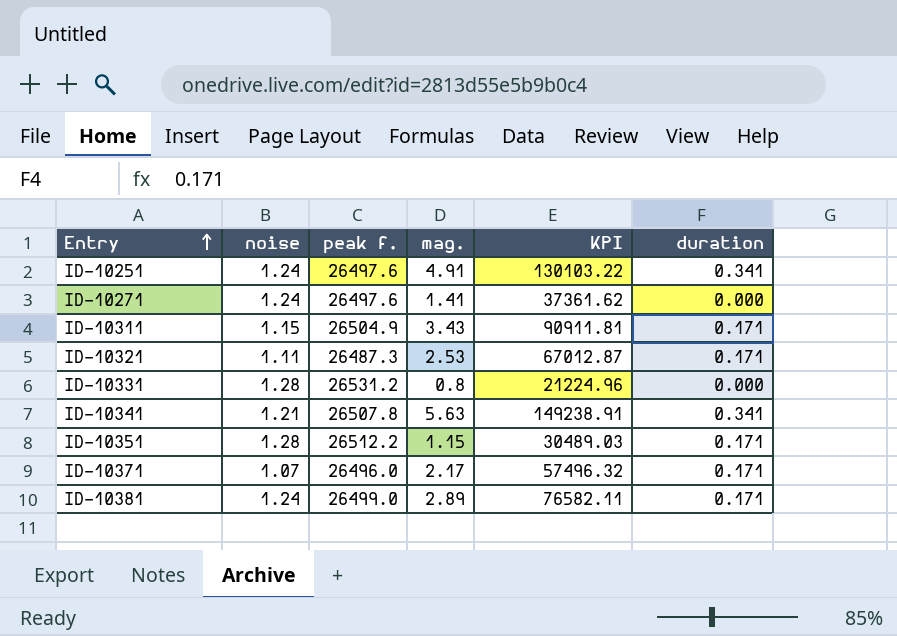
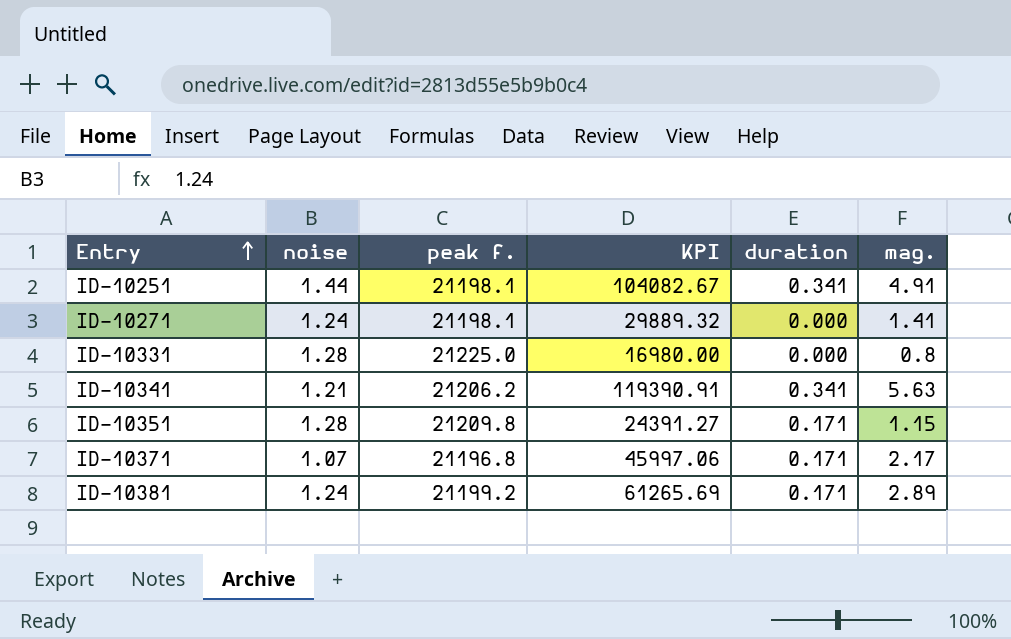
column mag. | position: 4 -> 6
row ID-10311: 1.15 | 26504.9 | 3.43 | 90911.81 | 0.171 -> none
row ID-10321: 1.11 | 26487.3 | 2.53 | 67012.87 | 0.171 -> none
ID-10251 | noise: 1.24 -> 1.44
ID-10251 | peak f.: 26497.6 -> 21198.1
ID-10251 | KPI: 130103.22 -> 104082.67
ID-10271 | peak f.: 26497.6 -> 21198.1
ID-10271 | KPI: 37361.62 -> 29889.32
ID-10331 | peak f.: 26531.2 -> 21225.0
ID-10331 | KPI: 21224.96 -> 16980.00
ID-10341 | peak f.: 26507.8 -> 21206.2
ID-10341 | KPI: 149238.91 -> 119390.91
ID-10351 | peak f.: 26512.2 -> 21209.8
ID-10351 | KPI: 30489.03 -> 24391.27
ID-10371 | peak f.: 26496.0 -> 21196.8
ID-10371 | KPI: 57496.32 -> 45997.06
ID-10381 | peak f.: 26499.0 -> 21199.2
ID-10381 | KPI: 76582.11 -> 61265.69

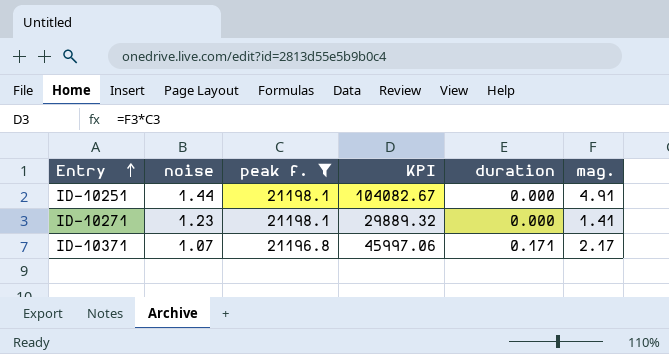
filter: none -> peak f. <= 21198.1
ID-10251 | duration: 0.341 -> 0.000
ID-10271 | noise: 1.24 -> 1.23

